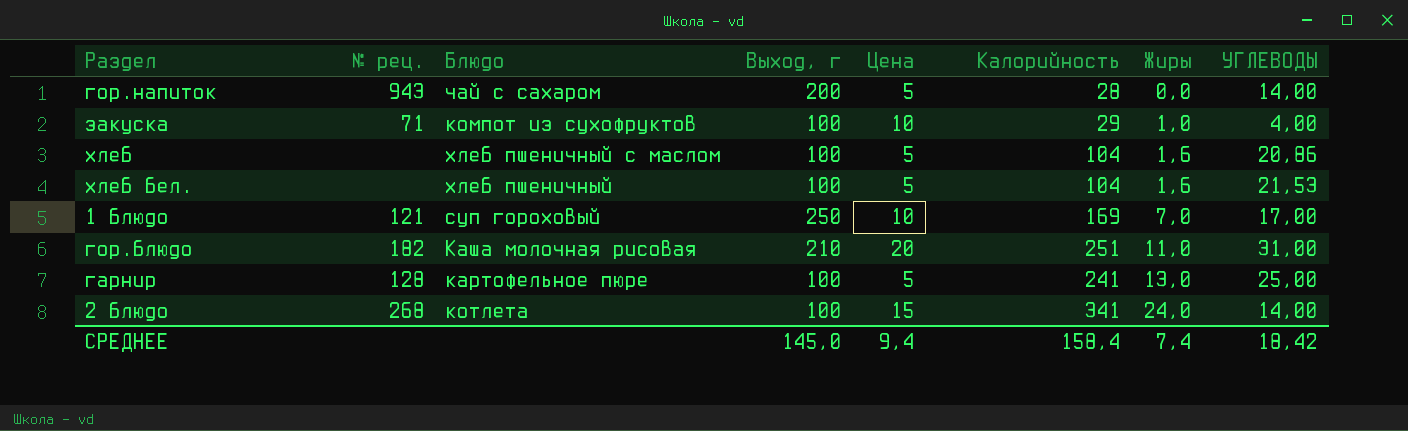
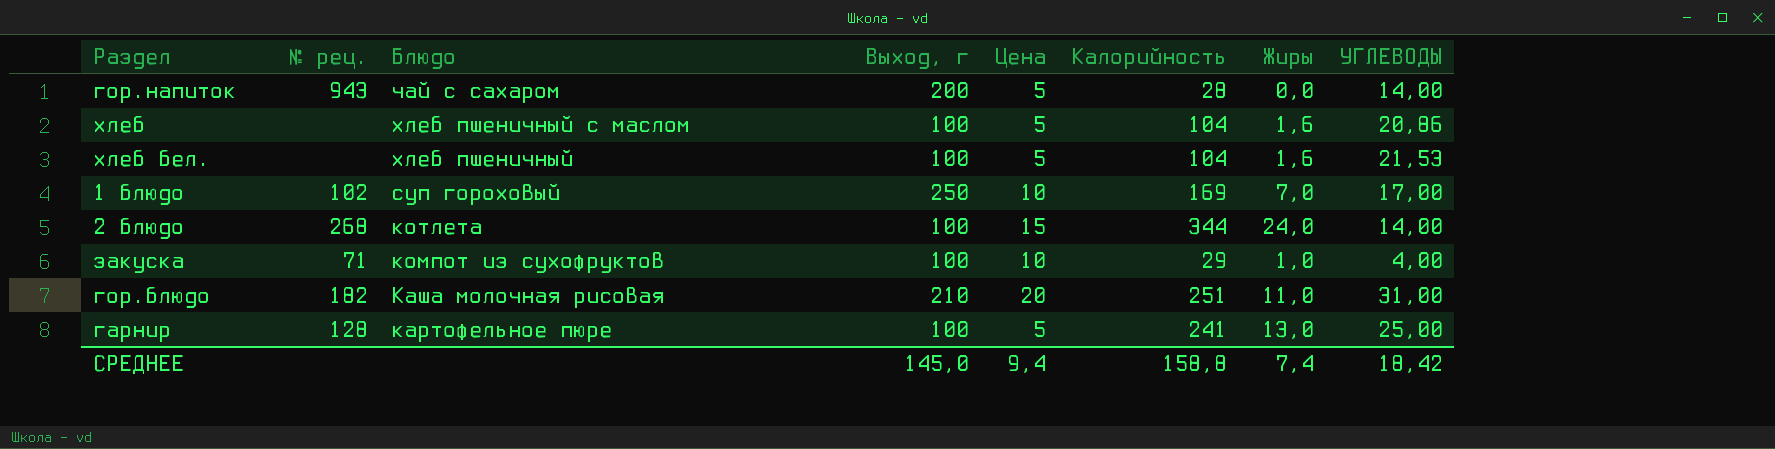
row order: Жиры ascending -> Блюдо descending
1 блюдо | № рец.: 121 -> 102
2 блюдо | Калорийность: 341 -> 344
СРЕДНЕЕ | Калорийность: 158,4 -> 158,8

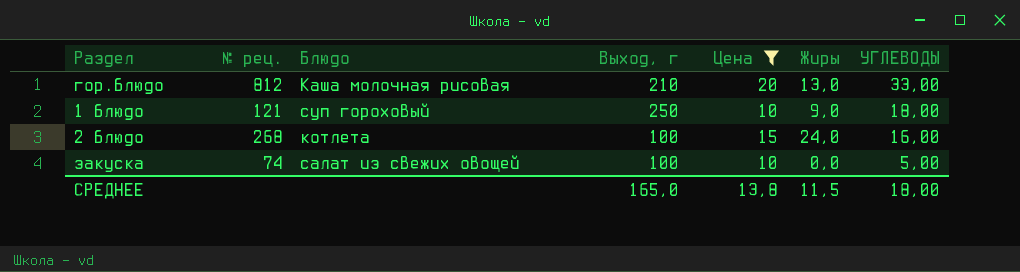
filter: none -> Цена != 5
row order: Блюдо descending -> УГЛЕВОДЫ descending
column Калорийность | position: 6 -> none
гор.блюдо | № рец.: 182 -> 812
гор.блюдо | Жиры: 11,0 -> 13,0
гор.блюдо | УГЛЕВОДЫ: 31,00 -> 33,00
1 блюдо | № рец.: 102 -> 121
1 блюдо | Жиры: 7,0 -> 9,0
1 блюдо | УГЛЕВОДЫ: 17,00 -> 18,00
2 блюдо | УГЛЕВОДЫ: 14,00 -> 16,00
закуска | № рец.: 71 -> 74
закуска | Блюдо: компот из сухофруктов -> салат из свежих овощей
закуска | Жиры: 1,0 -> 0,0
закуска | УГЛЕВОДЫ: 4,00 -> 5,00
СРЕДНЕЕ | Выход, г: 145,0 -> 165,0
СРЕДНЕЕ | Цена: 9,4 -> 13,8
СРЕДНЕЕ | Жиры: 7,4 -> 11,5
СРЕДНЕЕ | УГЛЕВОДЫ: 18,42 -> 18,00

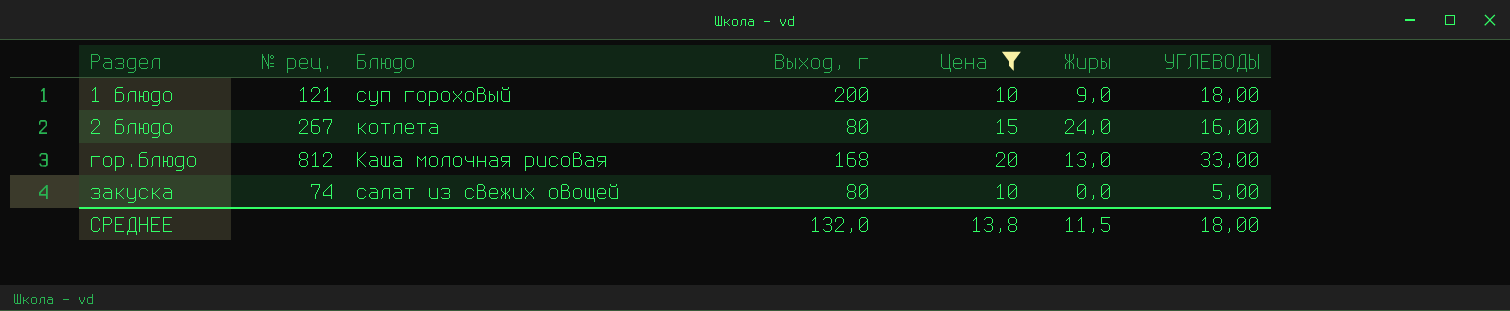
row order: УГЛЕВОДЫ descending -> Раздел ascending
1 блюдо | Выход, г: 250 -> 200
2 блюдо | № рец.: 268 -> 267
2 блюдо | Выход, г: 100 -> 80
гор.блюдо | Выход, г: 210 -> 168
закуска | Выход, г: 100 -> 80
СРЕДНЕЕ | Выход, г: 165,0 -> 132,0

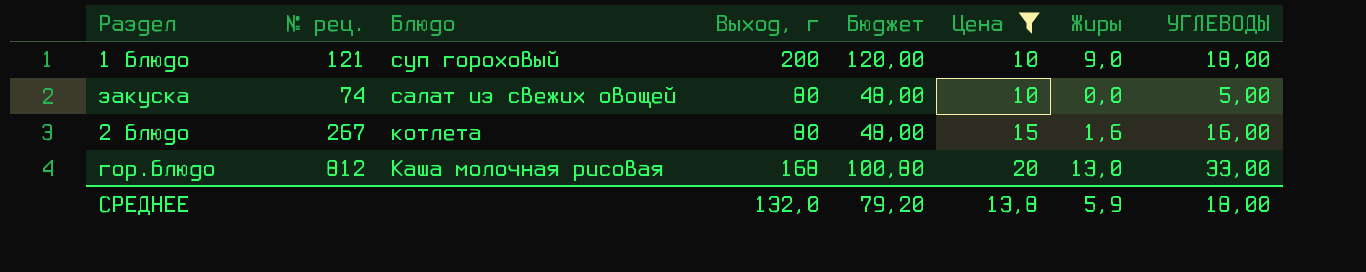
row order: Раздел ascending -> Блюдо descending
column Бюджет | formula: none -> [Выход, г] * 0,6
2 блюдо | Жиры: 24,0 -> 1,6
СРЕДНЕЕ | Жиры: 11,5 -> 5,9

